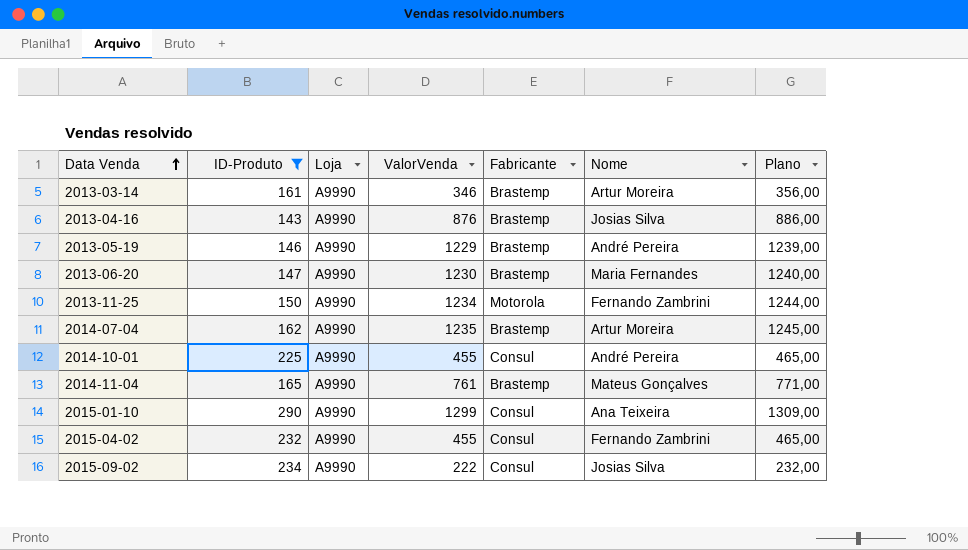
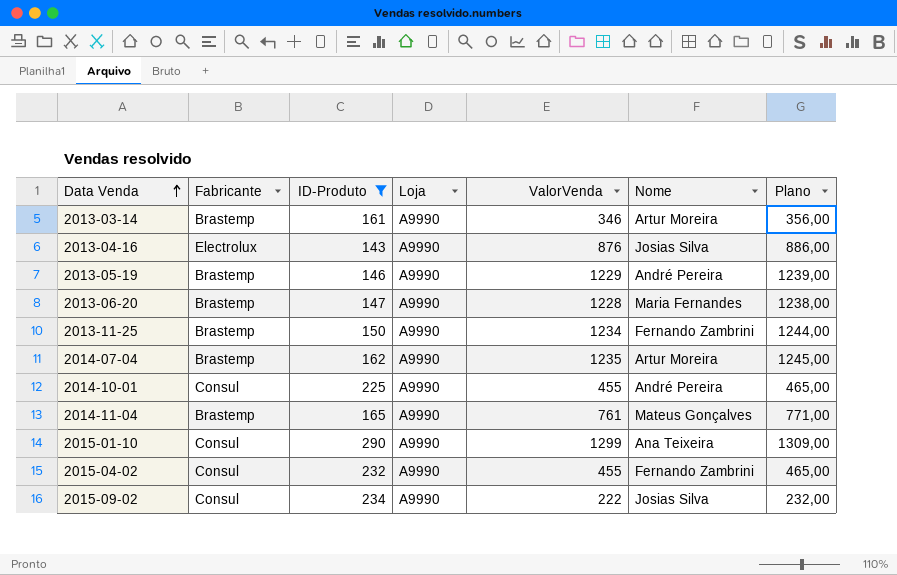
column Fabricante | position: 5 -> 2
2013-04-16 | Fabricante: Brastemp -> Electrolux
2013-06-20 | ValorVenda: 1230 -> 1228
2013-06-20 | Plano: 1240,00 -> 1238,00
2013-11-25 | Fabricante: Motorola -> Brastemp

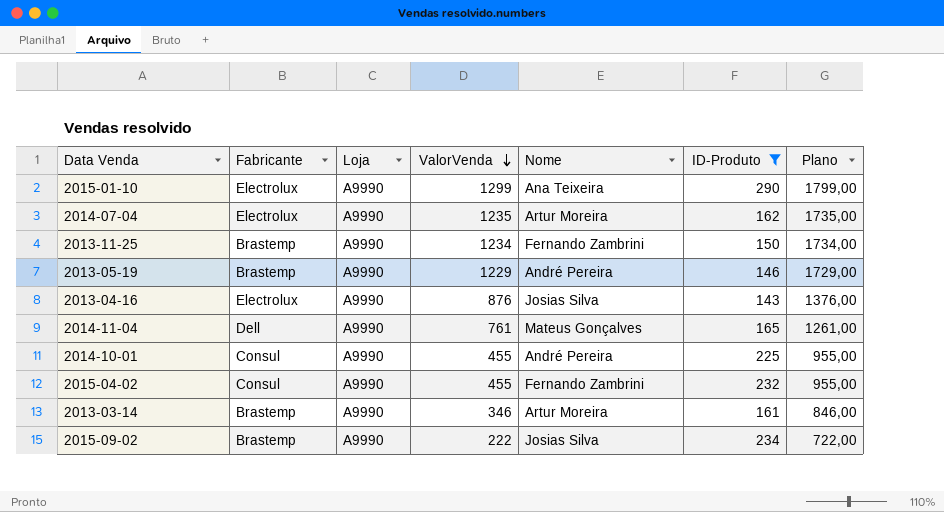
row order: Data Venda ascending -> ValorVenda descending
column ID-Produto | position: 3 -> 6
column Plano | formula: [ValorVenda] + 10 -> [ValorVenda] + 500
row 2013-06-20: Brastemp | 147 | A9990 | 1228 | Maria Fernandes | 1238,00 -> none
2015-01-10 | Fabricante: Consul -> Electrolux
2014-07-04 | Fabricante: Brastemp -> Electrolux
2014-11-04 | Fabricante: Brastemp -> Dell
2015-09-02 | Fabricante: Consul -> Brastemp

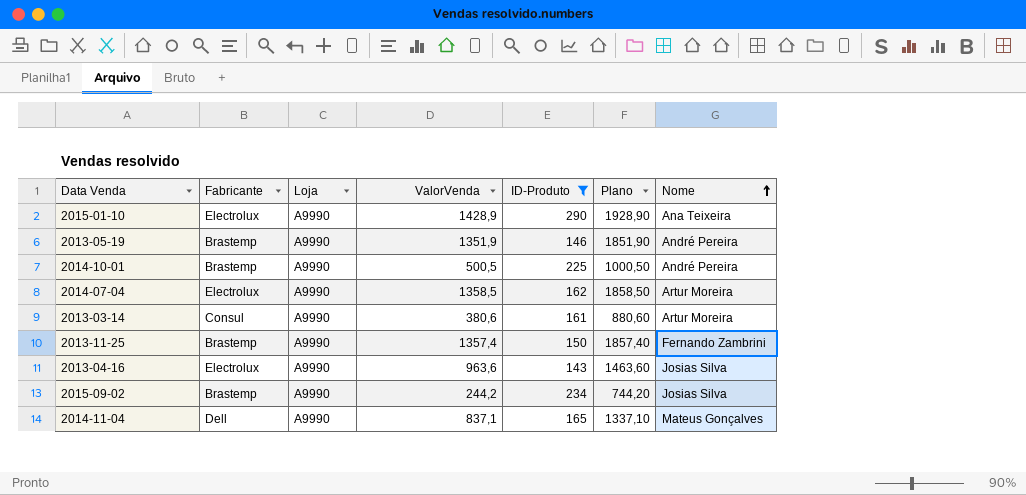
row order: ValorVenda descending -> Nome ascending
column Nome | position: 5 -> 7
row 2015-04-02: Consul | A9990 | 455 | Fernando Zambrini | 232 | 955,00 -> none
2015-01-10 | ValorVenda: 1299 -> 1428,9
2015-01-10 | Plano: 1799,00 -> 1928,90
2013-05-19 | ValorVenda: 1229 -> 1351,9
2013-05-19 | Plano: 1729,00 -> 1851,90
2014-10-01 | Fabricante: Consul -> Brastemp
2014-10-01 | ValorVenda: 455 -> 500,5
2014-10-01 | Plano: 955,00 -> 1000,50
2014-07-04 | ValorVenda: 1235 -> 1358,5
2014-07-04 | Plano: 1735,00 -> 1858,50
2013-03-14 | Fabricante: Brastemp -> Consul
2013-03-14 | ValorVenda: 346 -> 380,6
2013-03-14 | Plano: 846,00 -> 880,60
2013-11-25 | ValorVenda: 1234 -> 1357,4
2013-11-25 | Plano: 1734,00 -> 1857,40
2013-04-16 | ValorVenda: 876 -> 963,6
2013-04-16 | Plano: 1376,00 -> 1463,60
2015-09-02 | ValorVenda: 222 -> 244,2
2015-09-02 | Plano: 722,00 -> 744,20
2014-11-04 | ValorVenda: 761 -> 837,1
2014-11-04 | Plano: 1261,00 -> 1337,10

